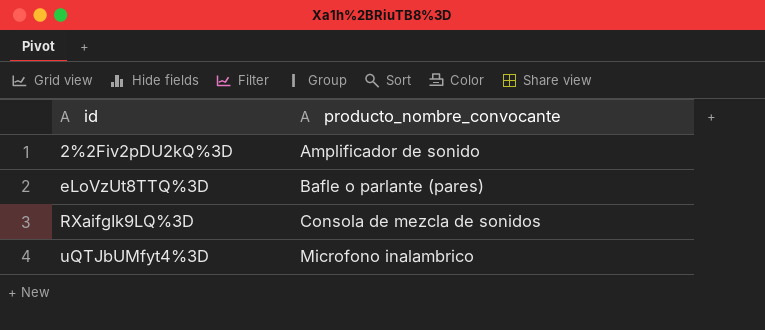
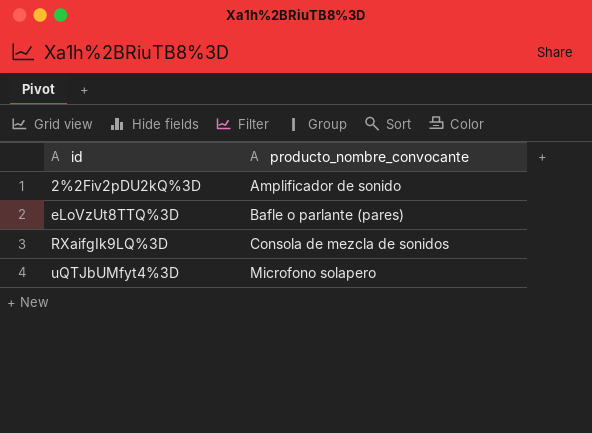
uQTJbUMfyt4%3D | producto_nombre_convocante: Microfono inalambrico -> Microfono solapero

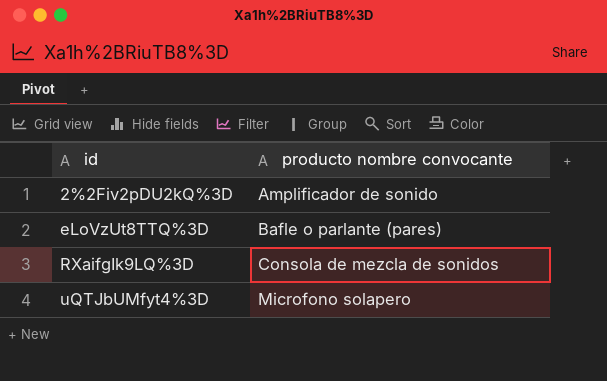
column name: producto_nombre_convocante -> producto nombre convocante

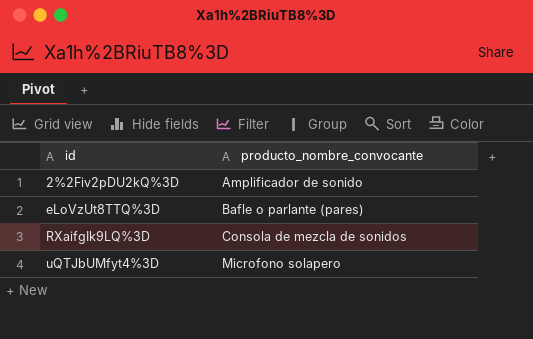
column name: producto nombre convocante -> producto_nombre_convocante

